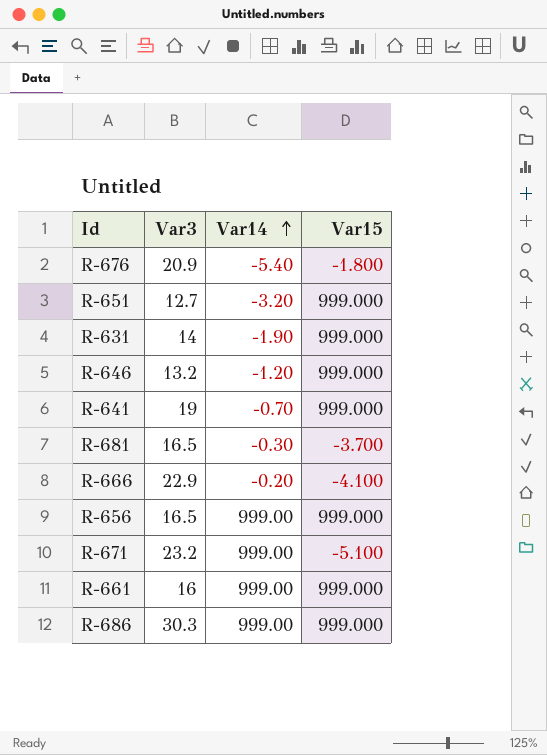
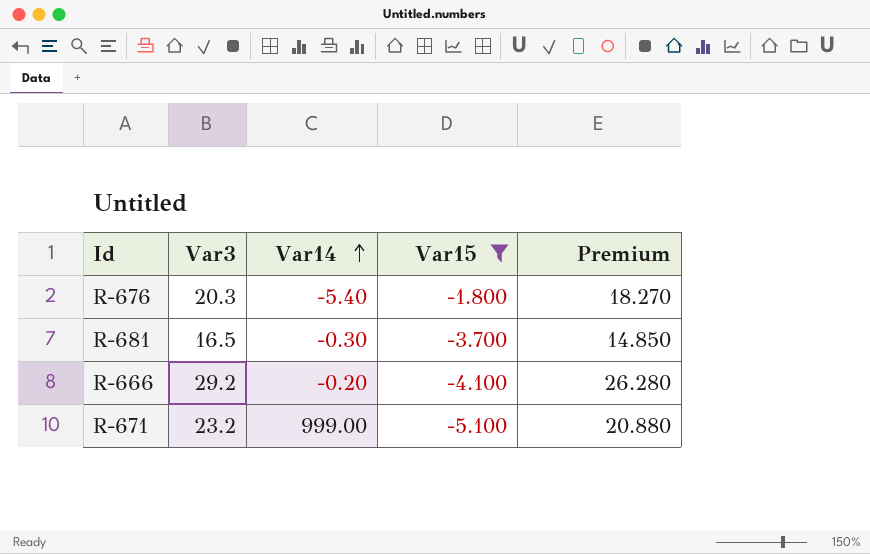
filter: none -> Var15 != 999.000
column Premium | formula: none -> [Var3] * 0.9
R-676 | Var3: 20.9 -> 20.3
R-666 | Var3: 22.9 -> 29.2

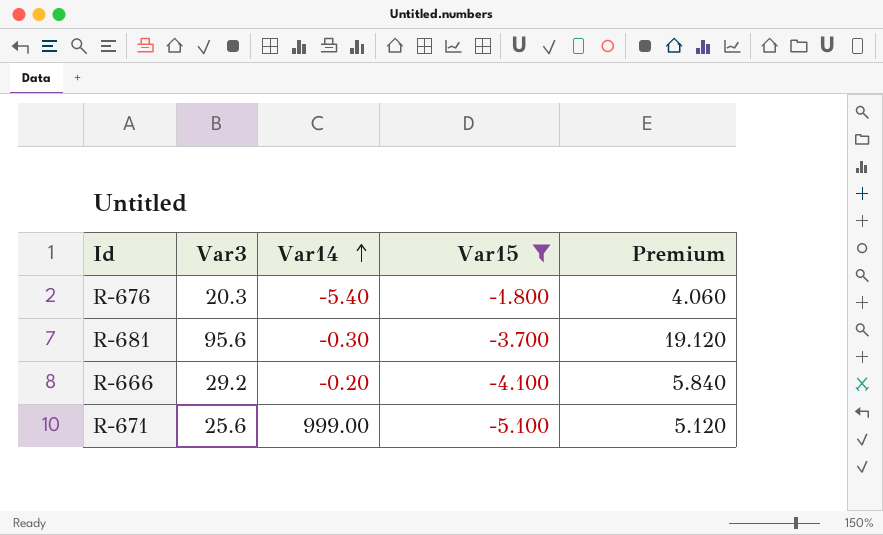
column Premium | formula: [Var3] * 0.9 -> [Var3] * 0.2
R-681 | Var3: 16.5 -> 95.6
R-671 | Var3: 23.2 -> 25.6

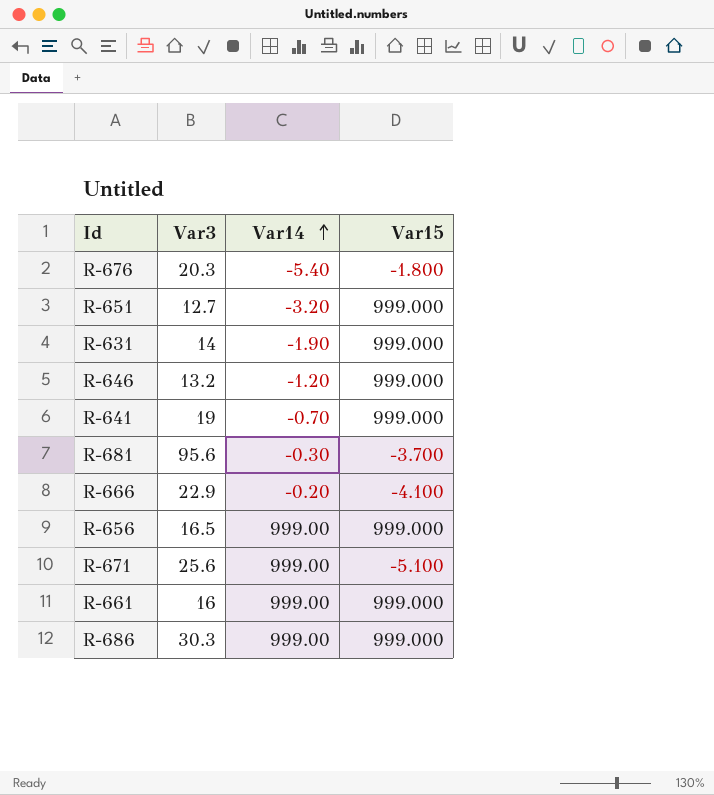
filter: Var15 != 999.000 -> none
column Premium | formula: [Var3] * 0.2 -> none
R-666 | Var3: 29.2 -> 22.9

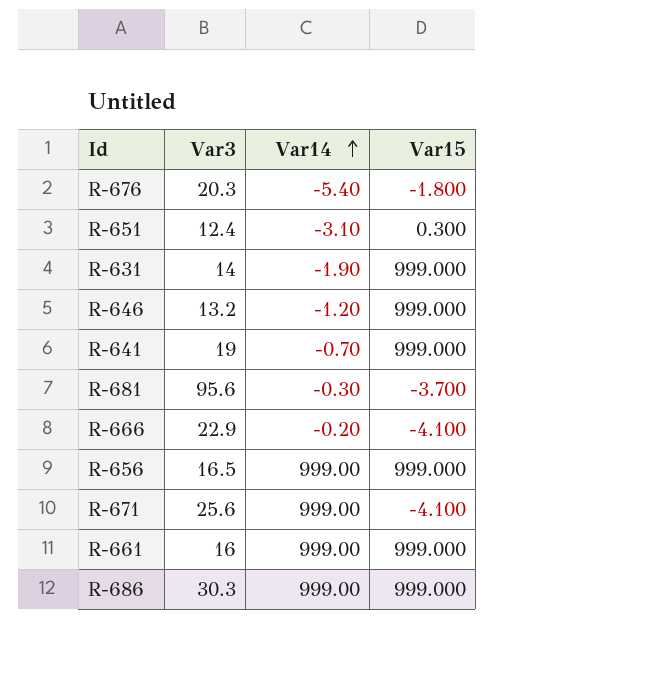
R-651 | Var3: 12.7 -> 12.4
R-651 | Var14: -3.20 -> -3.10
R-651 | Var15: 999.000 -> 0.300
R-671 | Var15: -5.100 -> -4.100

